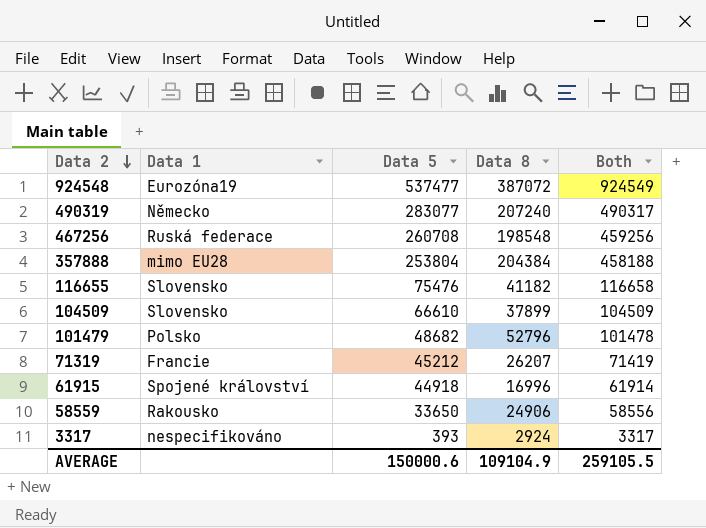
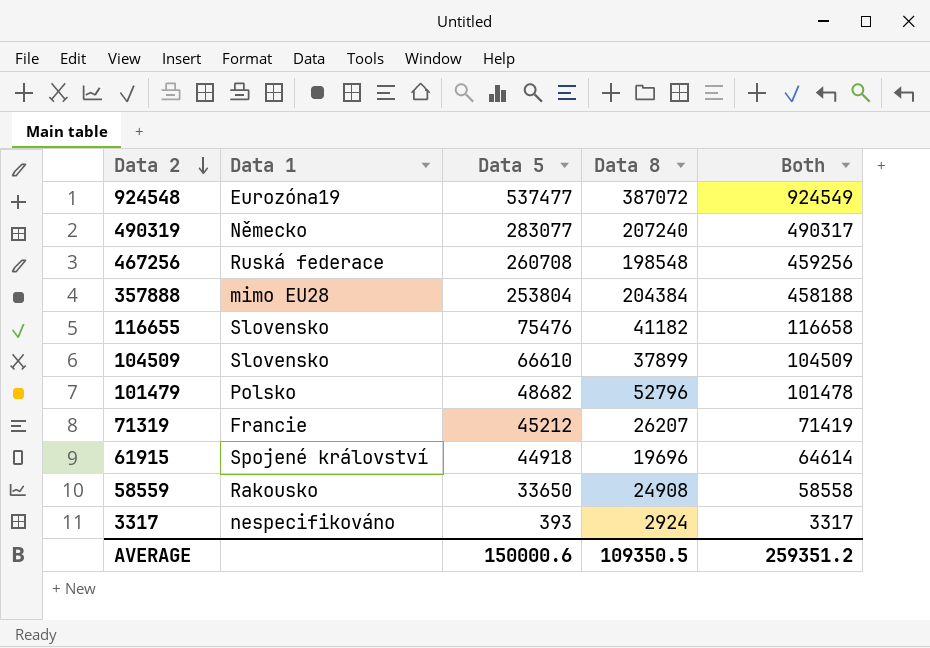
61915 | Data 8: 16996 -> 19696
61915 | Both: 61914 -> 64614
58559 | Data 8: 24906 -> 24908
58559 | Both: 58556 -> 58558
AVERAGE | Data 8: 109104.9 -> 109350.5
AVERAGE | Both: 259105.5 -> 259351.2

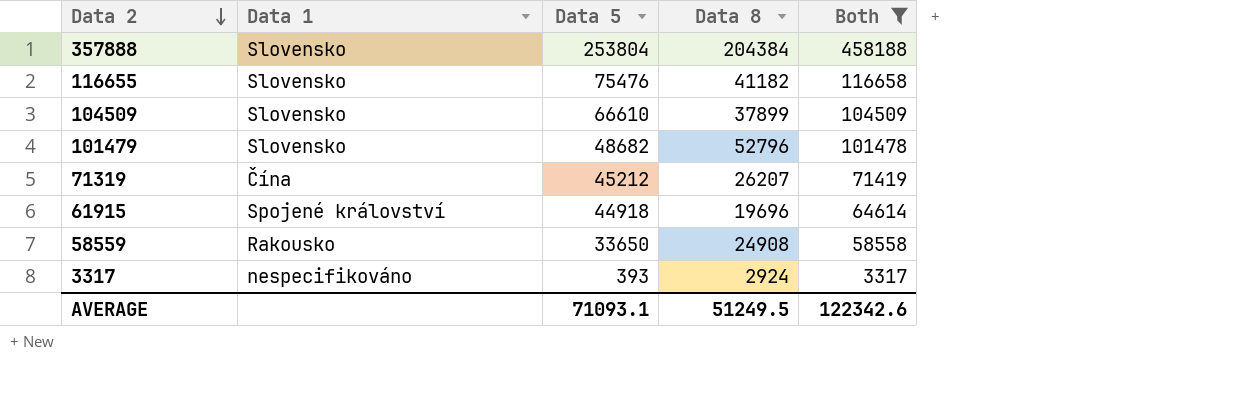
filter: none -> Both <= 458188
357888 | Data 1: mimo EU28 -> Slovensko
101479 | Data 1: Polsko -> Slovensko
71319 | Data 1: Francie -> Čína
AVERAGE | Data 5: 150000.6 -> 71093.1
AVERAGE | Data 8: 109350.5 -> 51249.5
AVERAGE | Both: 259351.2 -> 122342.6

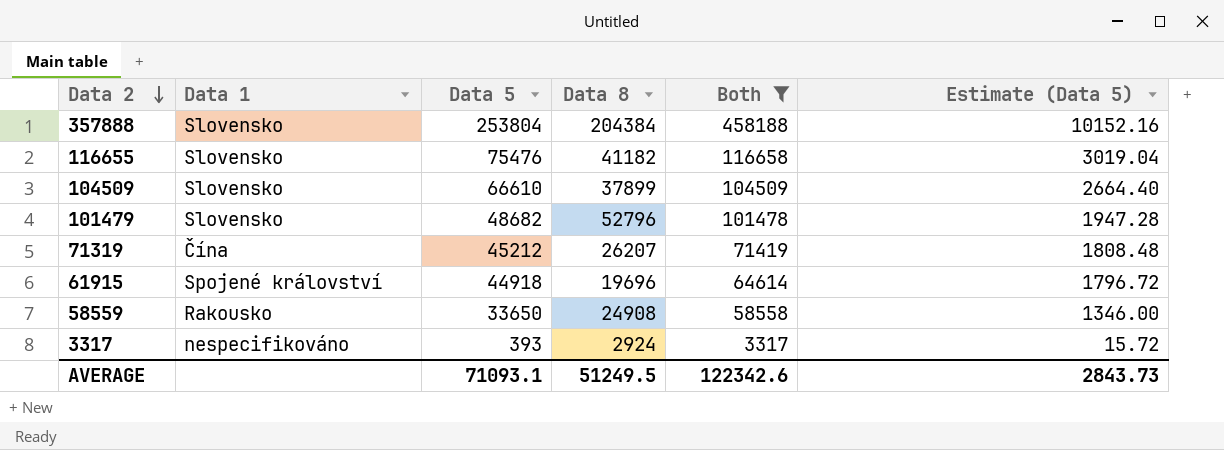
column Estimate (Data 5) | formula: none -> [Data 5] * 0.04

